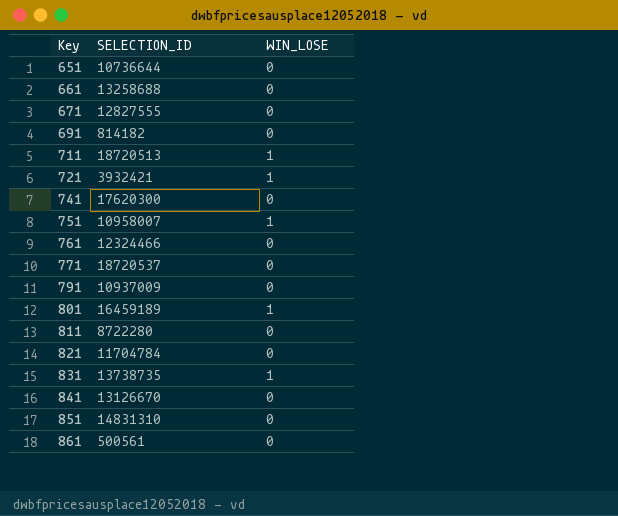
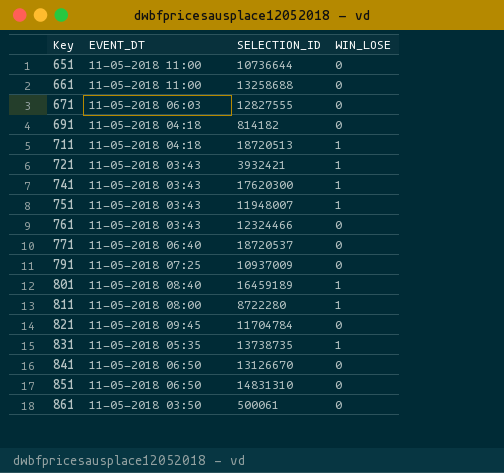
column EVENT_DT | position: none -> 2
741 | WIN_LOSE: 0 -> 1
751 | SELECTION_ID: 10958007 -> 11948007
811 | WIN_LOSE: 0 -> 1
861 | SELECTION_ID: 500561 -> 500061

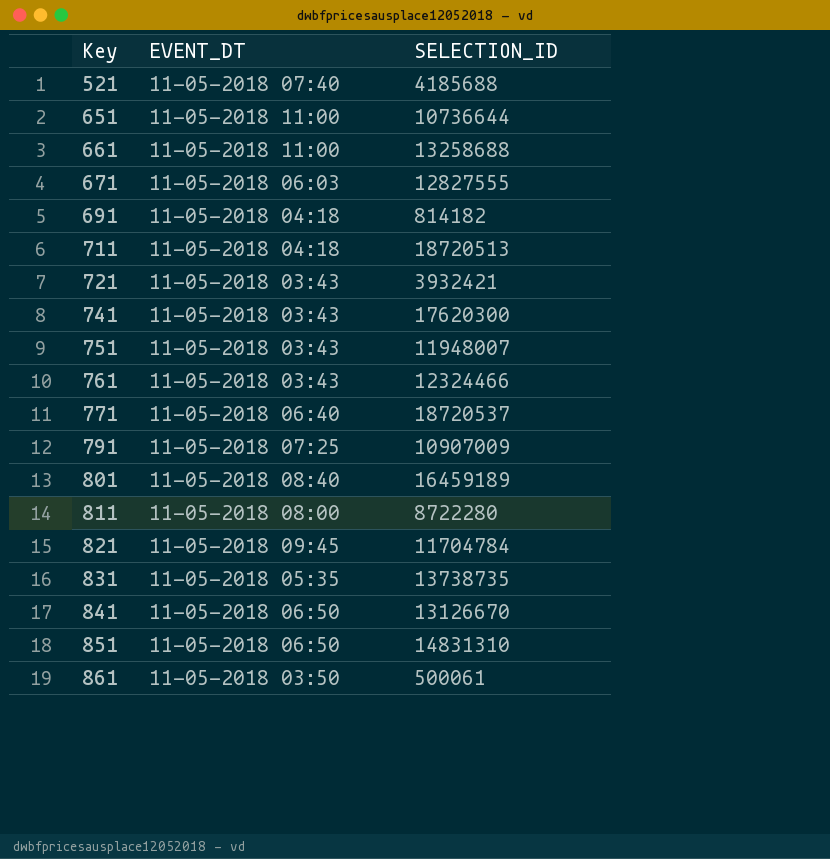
column WIN_LOSE | position: 4 -> none
row 521: none -> 11-05-2018 07:40 | 4185688
791 | SELECTION_ID: 10937009 -> 10907009

